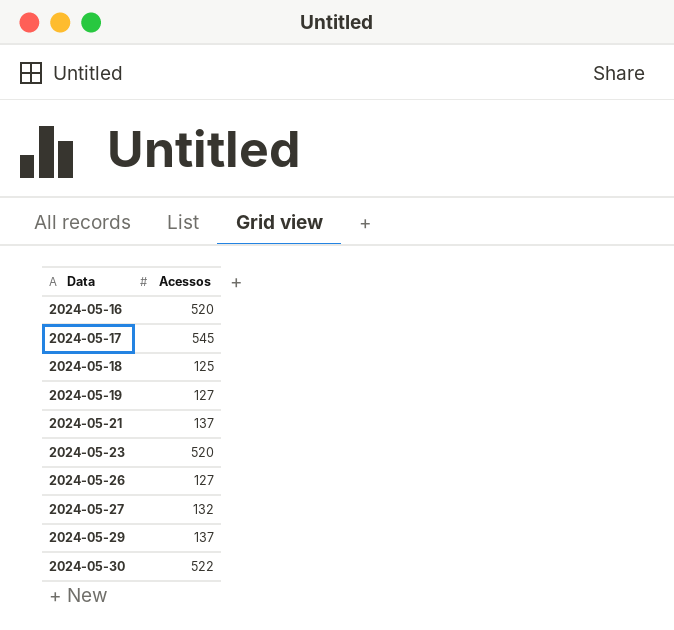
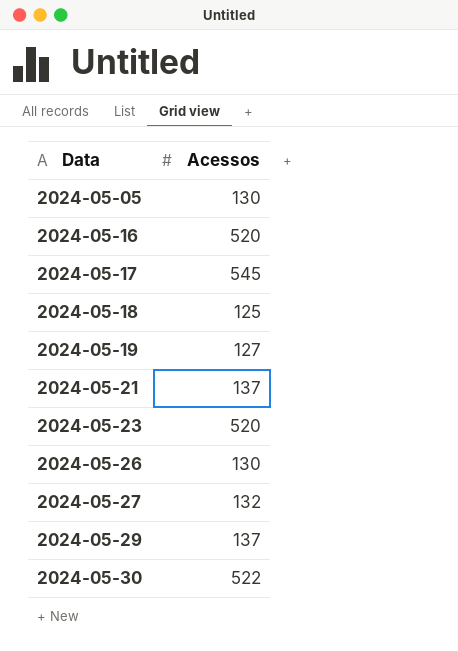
row 2024-05-05: none -> 130
2024-05-26 | Acessos: 127 -> 130

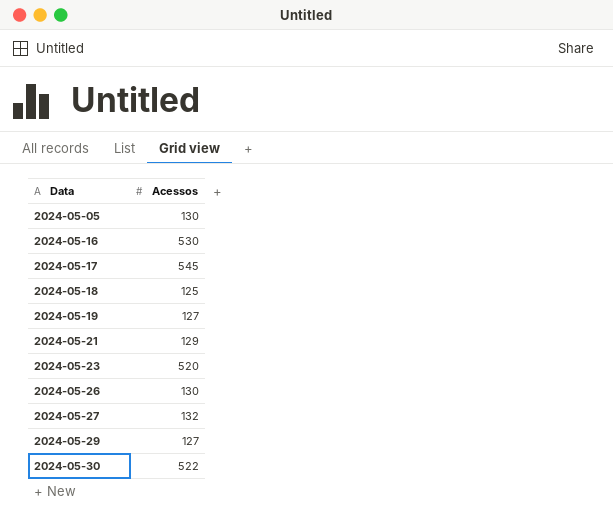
2024-05-16 | Acessos: 520 -> 530
2024-05-21 | Acessos: 137 -> 129
2024-05-29 | Acessos: 137 -> 127

